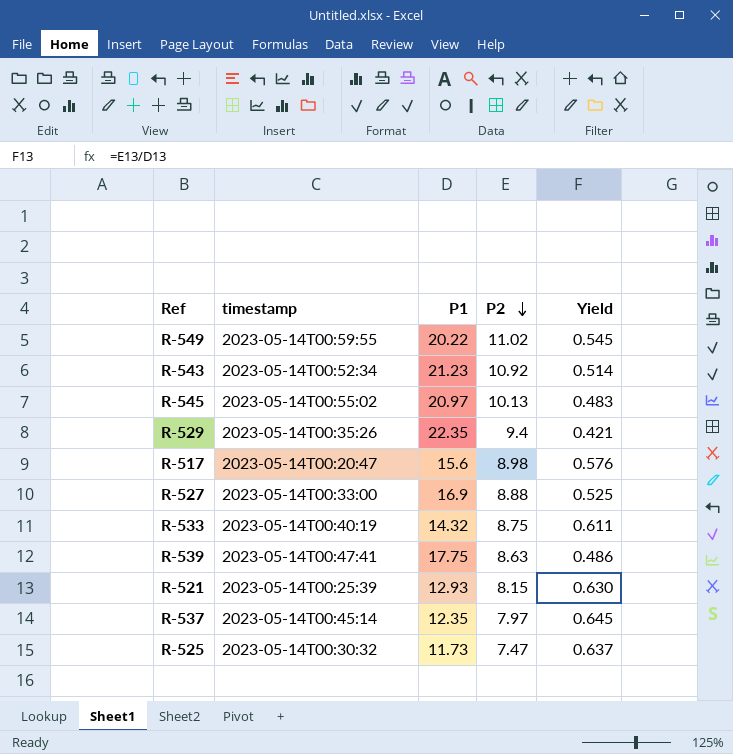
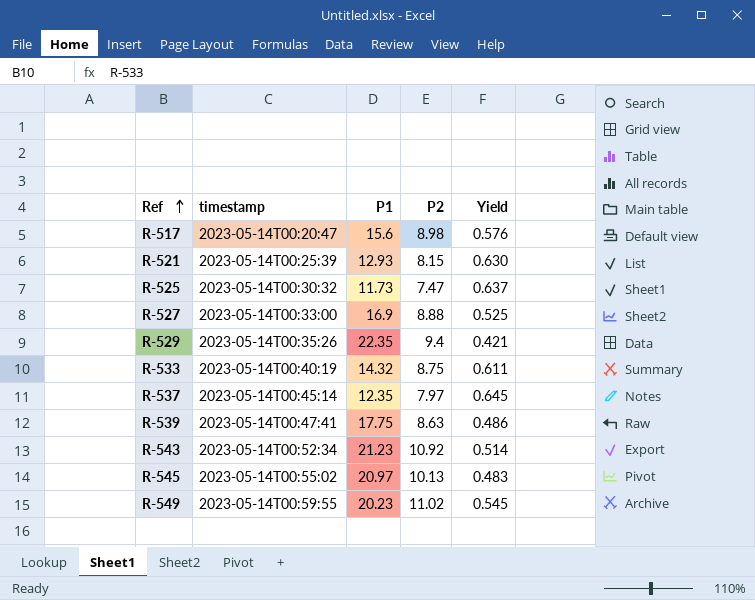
row order: P2 descending -> Ref ascending
R-549 | P1: 20.22 -> 20.23

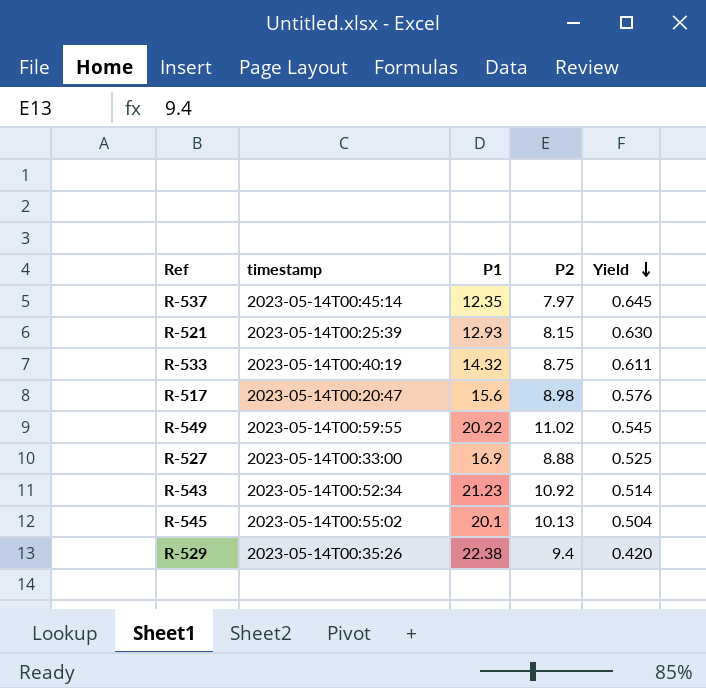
row order: Ref ascending -> Yield descending
row R-525: 2023-05-14T00:30:32 | 11.73 | 7.47 | 0.637 -> none
row R-539: 2023-05-14T00:47:41 | 17.75 | 8.63 | 0.486 -> none
R-549 | P1: 20.23 -> 20.22
R-545 | P1: 20.97 -> 20.1
R-545 | Yield: 0.483 -> 0.504
R-529 | P1: 22.35 -> 22.38
R-529 | Yield: 0.421 -> 0.420

